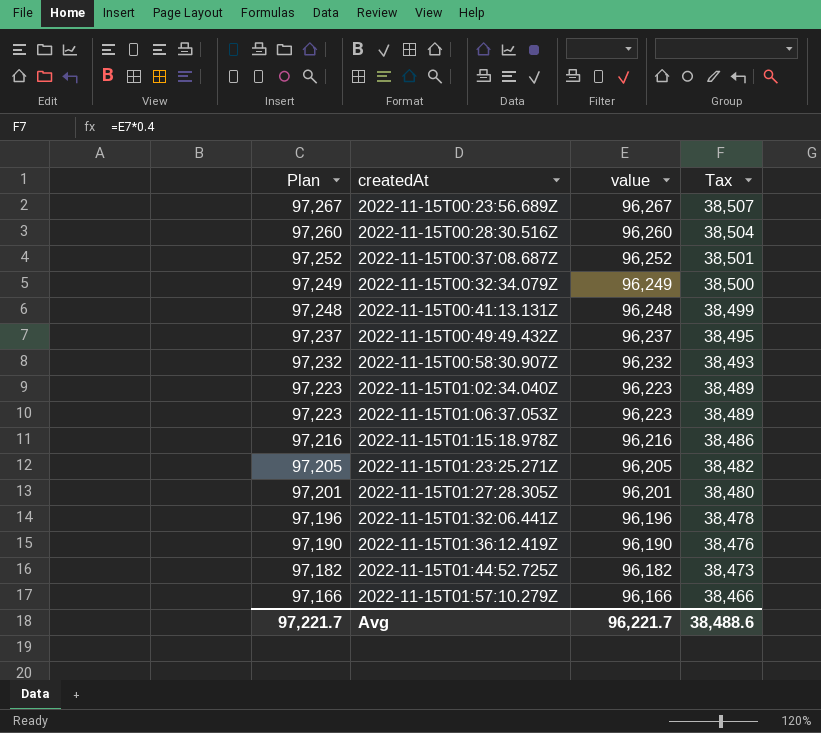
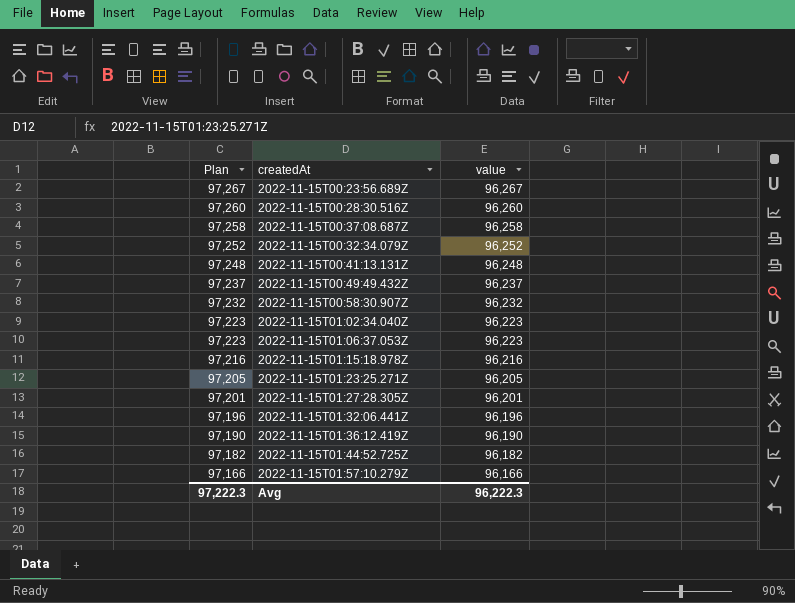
column Tax | formula: [value] * 0.4 -> none
2022-11-15T00:37:08.687Z | Plan: 97,252 -> 97,258
2022-11-15T00:37:08.687Z | value: 96,252 -> 96,258
2022-11-15T00:32:34.079Z | Plan: 97,249 -> 97,252
2022-11-15T00:32:34.079Z | value: 96,249 -> 96,252
Avg | Plan: 97,221.7 -> 97,222.3
Avg | value: 96,221.7 -> 96,222.3

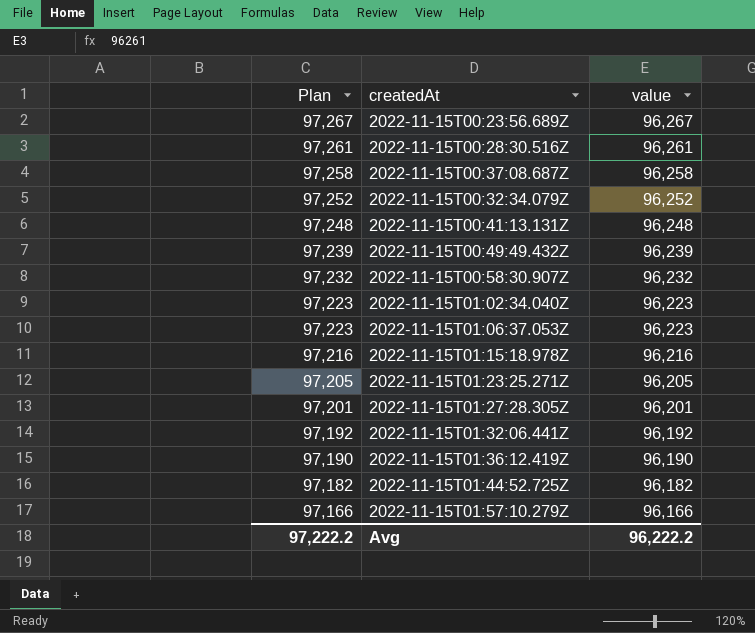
2022-11-15T00:28:30.516Z | Plan: 97,260 -> 97,261
2022-11-15T00:28:30.516Z | value: 96,260 -> 96,261
2022-11-15T00:49:49.432Z | Plan: 97,237 -> 97,239
2022-11-15T00:49:49.432Z | value: 96,237 -> 96,239
2022-11-15T01:32:06.441Z | Plan: 97,196 -> 97,192
2022-11-15T01:32:06.441Z | value: 96,196 -> 96,192
Avg | Plan: 97,222.3 -> 97,222.2
Avg | value: 96,222.3 -> 96,222.2

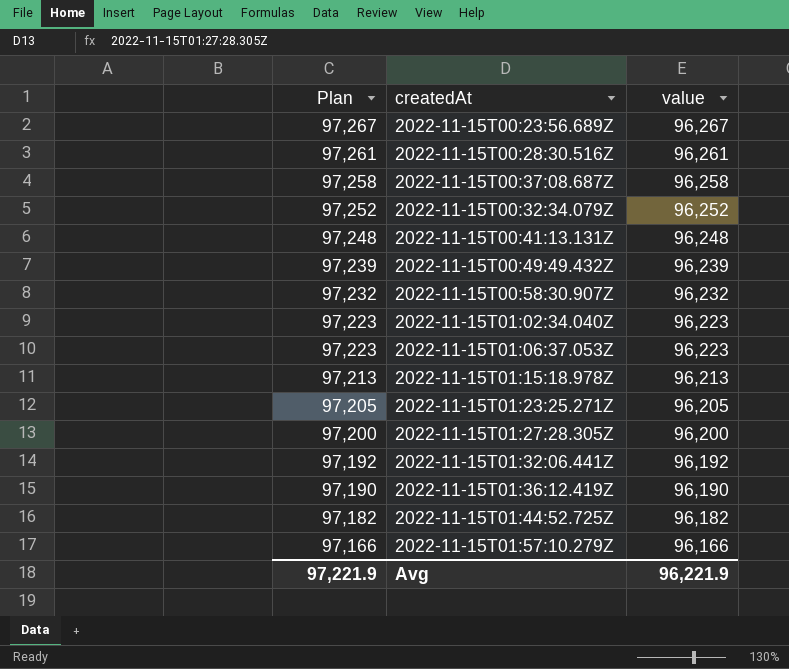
2022-11-15T01:15:18.978Z | Plan: 97,216 -> 97,213
2022-11-15T01:15:18.978Z | value: 96,216 -> 96,213
2022-11-15T01:27:28.305Z | Plan: 97,201 -> 97,200
2022-11-15T01:27:28.305Z | value: 96,201 -> 96,200
Avg | Plan: 97,222.2 -> 97,221.9
Avg | value: 96,222.2 -> 96,221.9

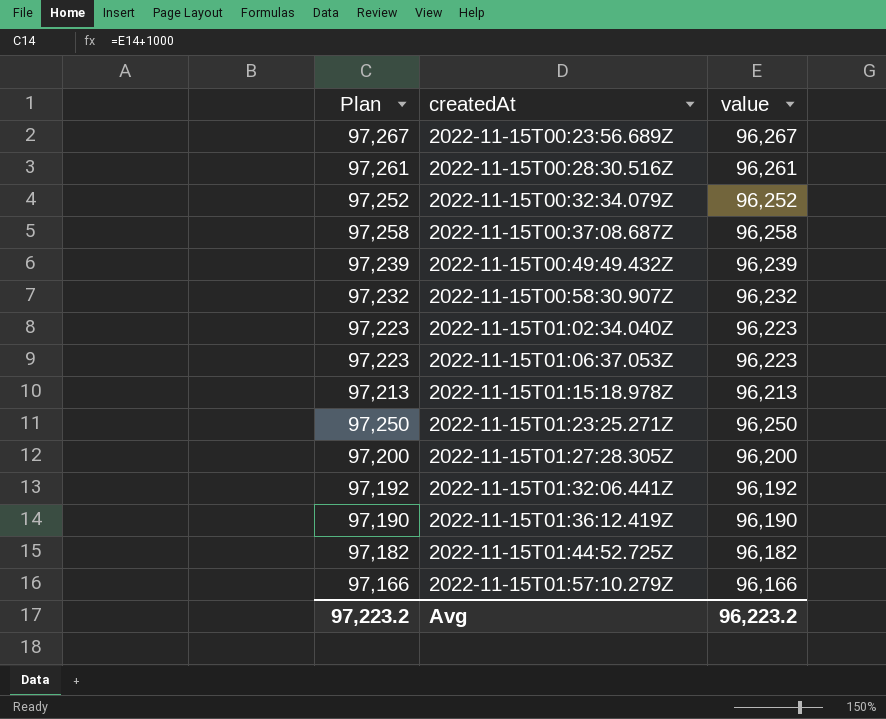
row order: Plan descending -> createdAt ascending
row 2022-11-15T00:41:13.131Z: 97,248 | 96,248 -> none
2022-11-15T01:23:25.271Z | Plan: 97,205 -> 97,250
2022-11-15T01:23:25.271Z | value: 96,205 -> 96,250
Avg | Plan: 97,221.9 -> 97,223.2
Avg | value: 96,221.9 -> 96,223.2

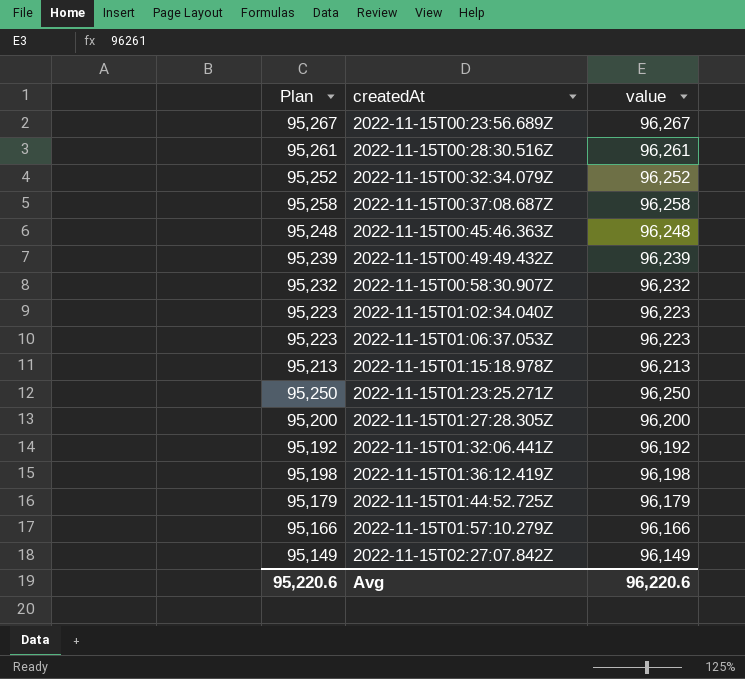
column Plan | formula: [value] + 1000 -> [value] - 1000
row 2022-11-15T00:45:46.363Z: none -> 95,248 | 96,248
2022-11-15T01:36:12.419Z | value: 96,190 -> 96,198
2022-11-15T01:44:52.725Z | value: 96,182 -> 96,179
row 2022-11-15T02:27:07.842Z: none -> 95,149 | 96,149
Avg | Plan: 97,223.2 -> 95,220.6
Avg | value: 96,223.2 -> 96,220.6

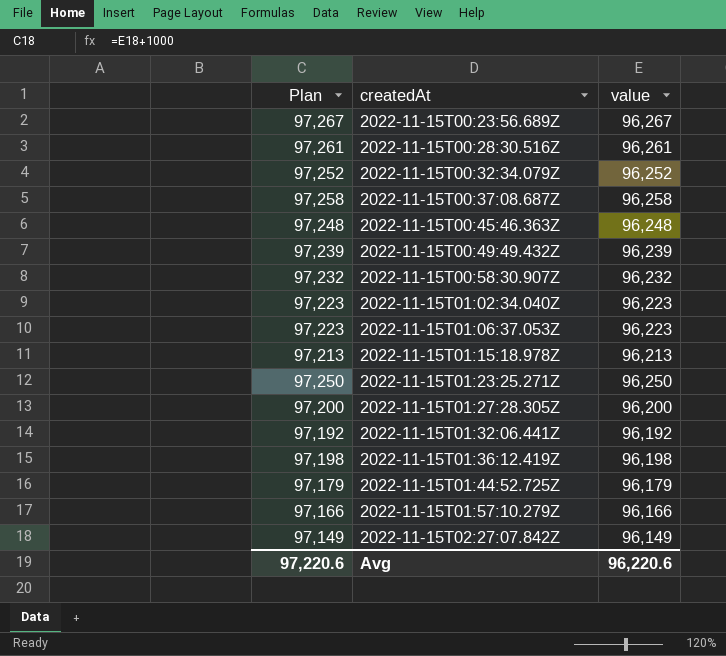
column Plan | formula: [value] - 1000 -> [value] + 1000
Avg | Plan: 95,220.6 -> 97,220.6

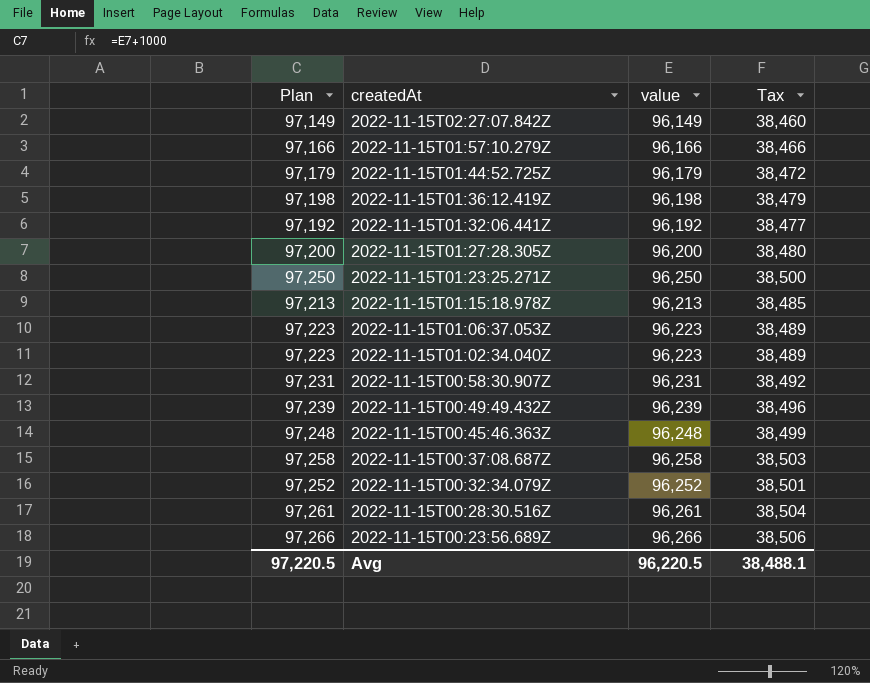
row order: createdAt ascending -> createdAt descending
column Tax | formula: none -> [value] * 0.4
2022-11-15T00:58:30.907Z | Plan: 97,232 -> 97,231
2022-11-15T00:58:30.907Z | value: 96,232 -> 96,231
2022-11-15T00:23:56.689Z | Plan: 97,267 -> 97,266
2022-11-15T00:23:56.689Z | value: 96,267 -> 96,266
Avg | Plan: 97,220.6 -> 97,220.5
Avg | value: 96,220.6 -> 96,220.5

